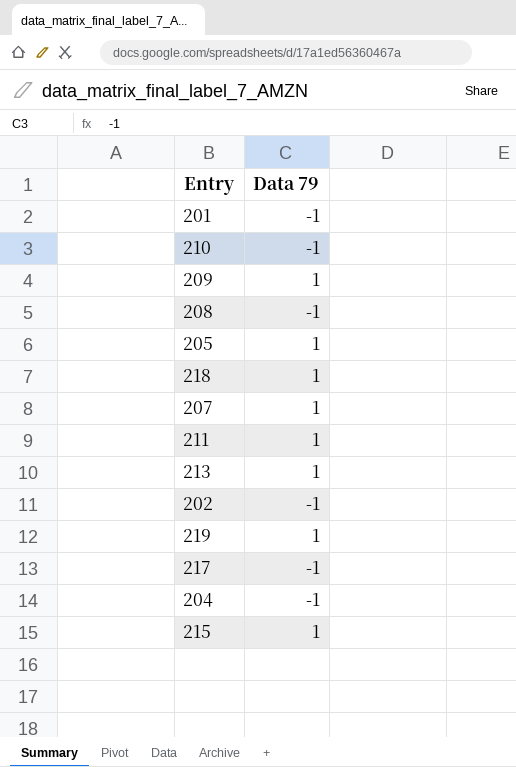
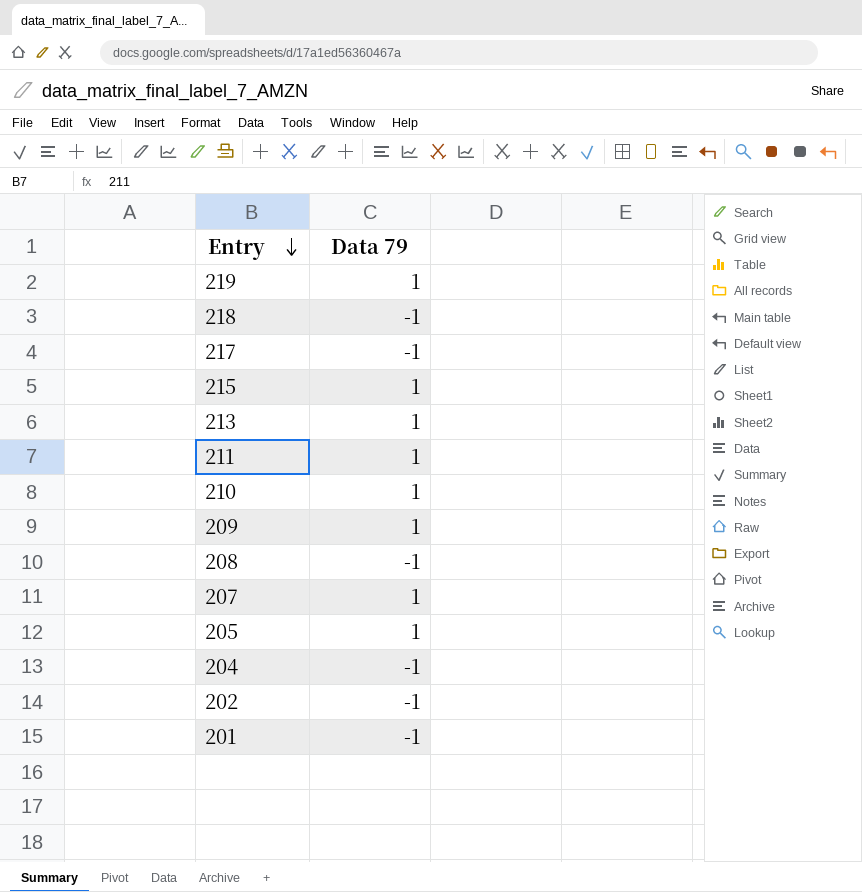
row order: none -> Entry descending
218 | Data 79: 1 -> -1
210 | Data 79: -1 -> 1

